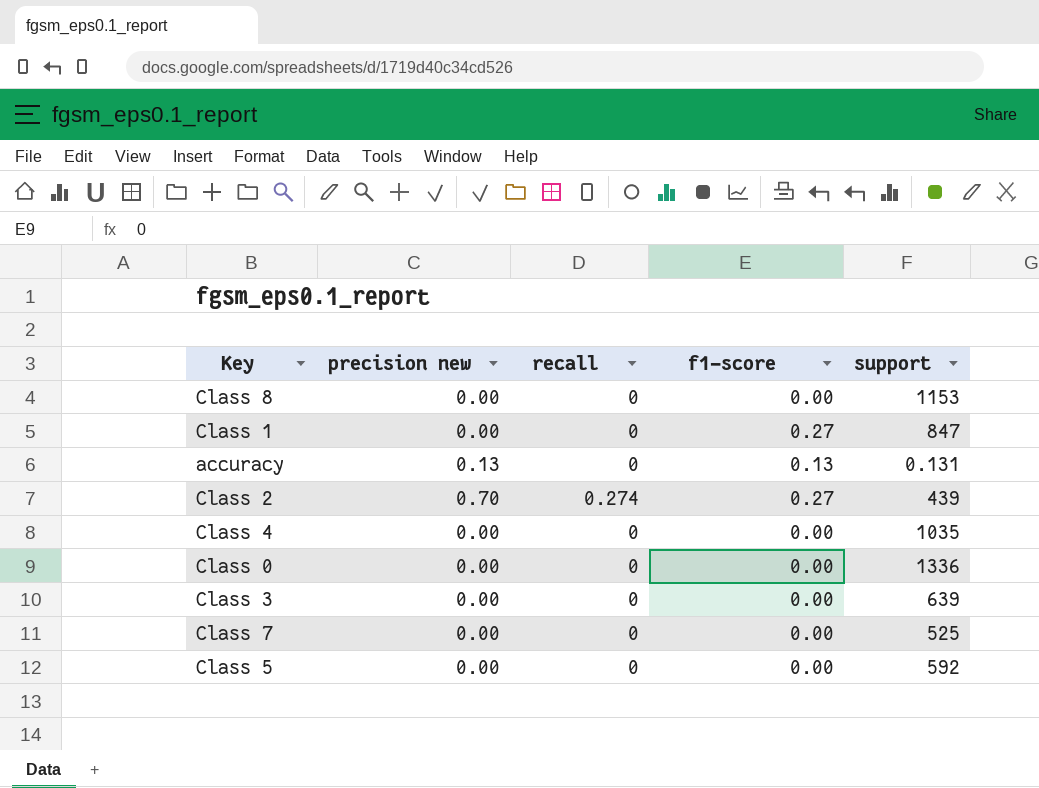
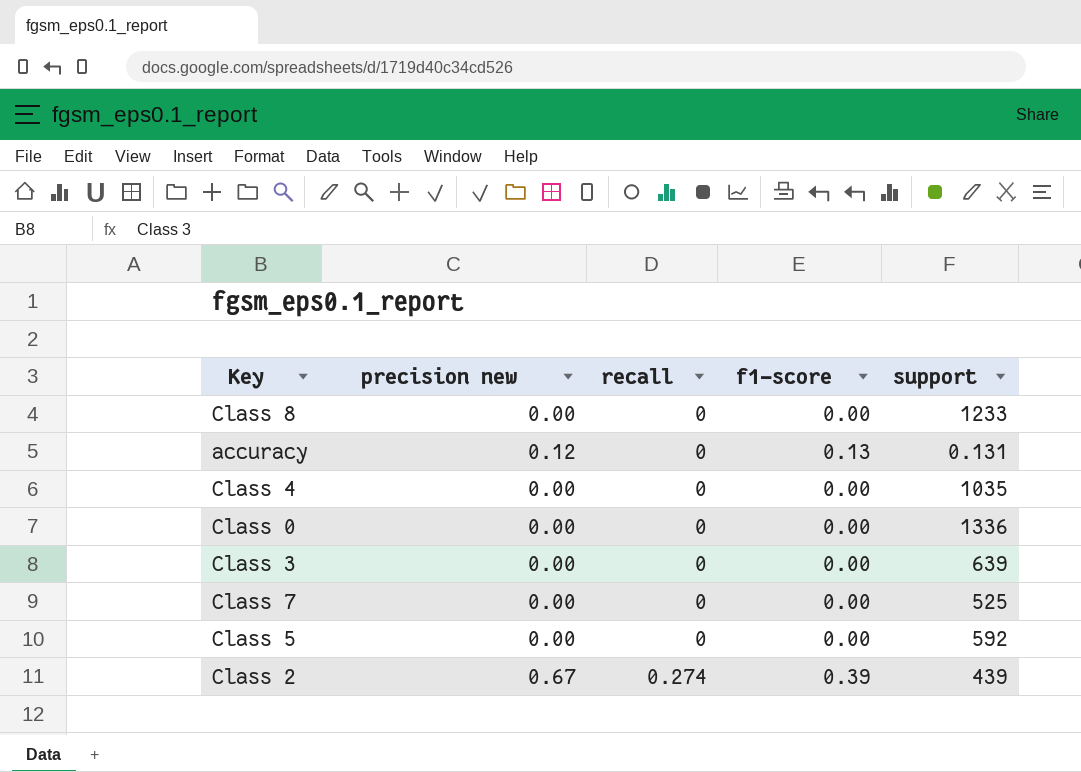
row order: none -> recall ascending
row Class 1: 0.00 | 0 | 0.27 | 847 -> none
Class 8 | support: 1153 -> 1233
accuracy | precision new: 0.13 -> 0.12
Class 2 | precision new: 0.70 -> 0.67
Class 2 | f1-score: 0.27 -> 0.39

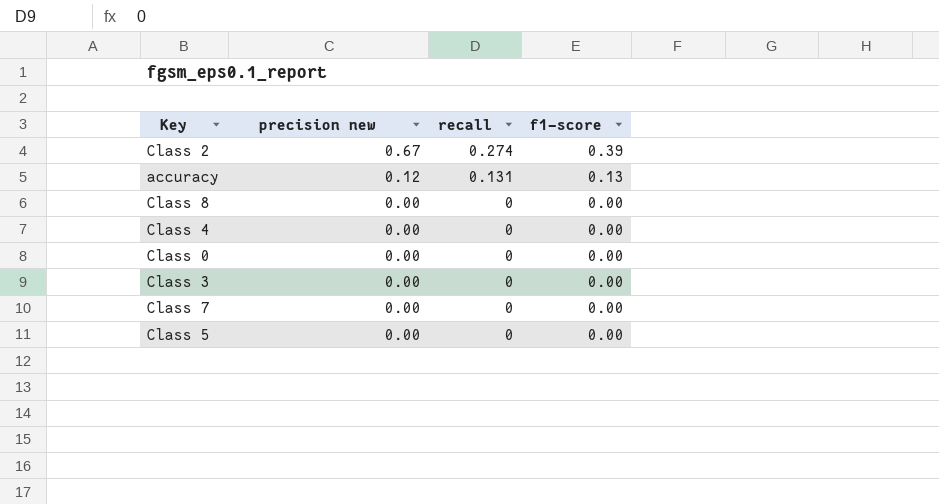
row order: recall ascending -> precision new descending
column support | position: 5 -> none
accuracy | recall: 0 -> 0.131

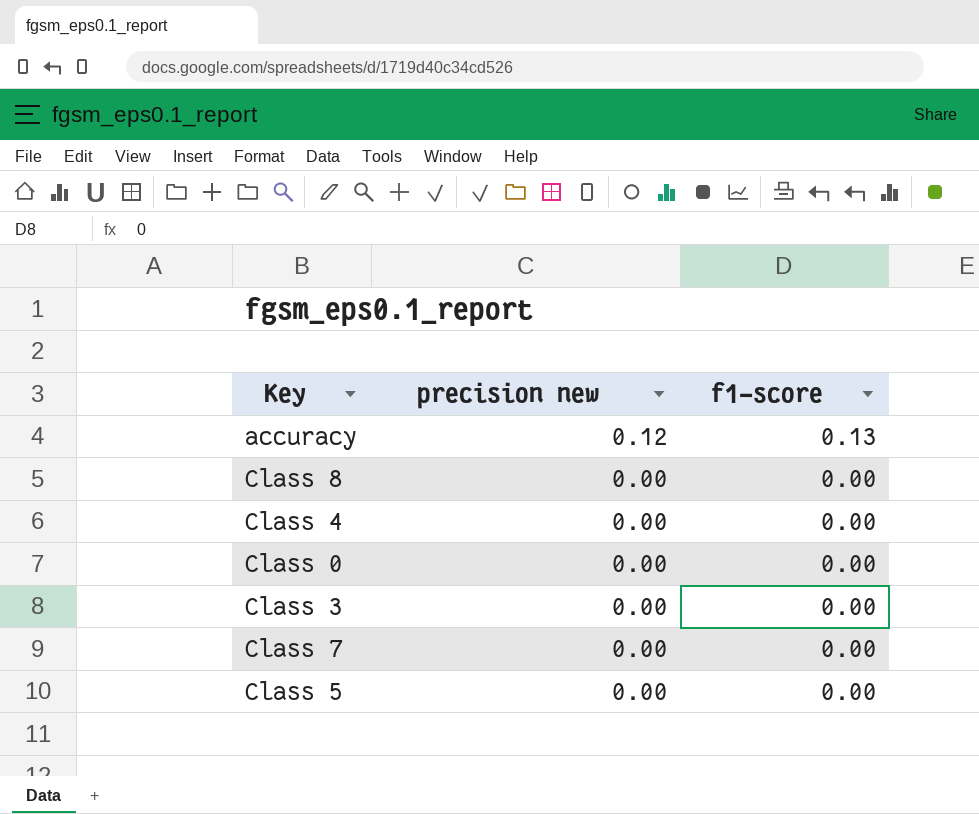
column recall | position: 3 -> none
row Class 2: 0.67 | 0.274 | 0.39 -> none

